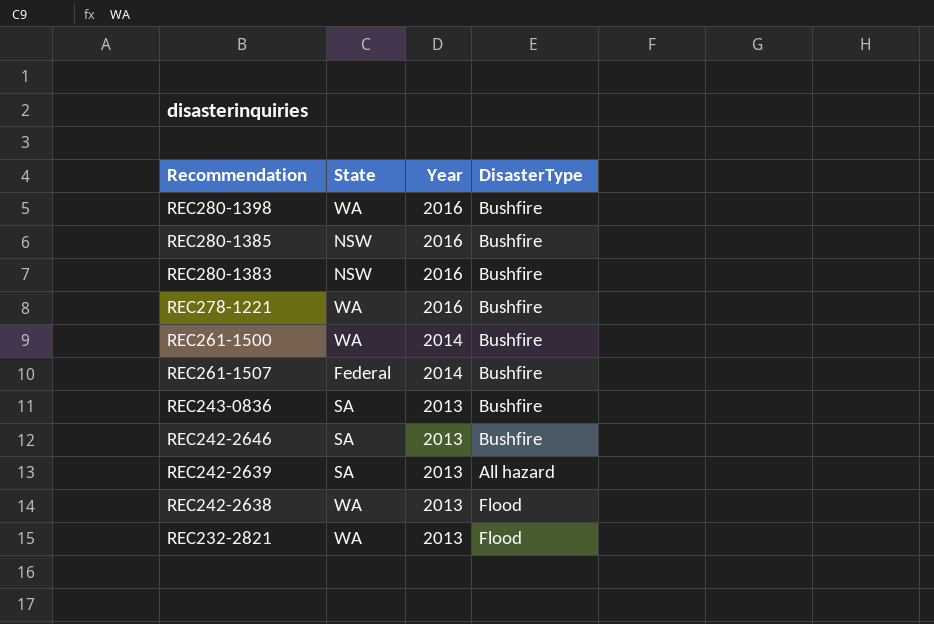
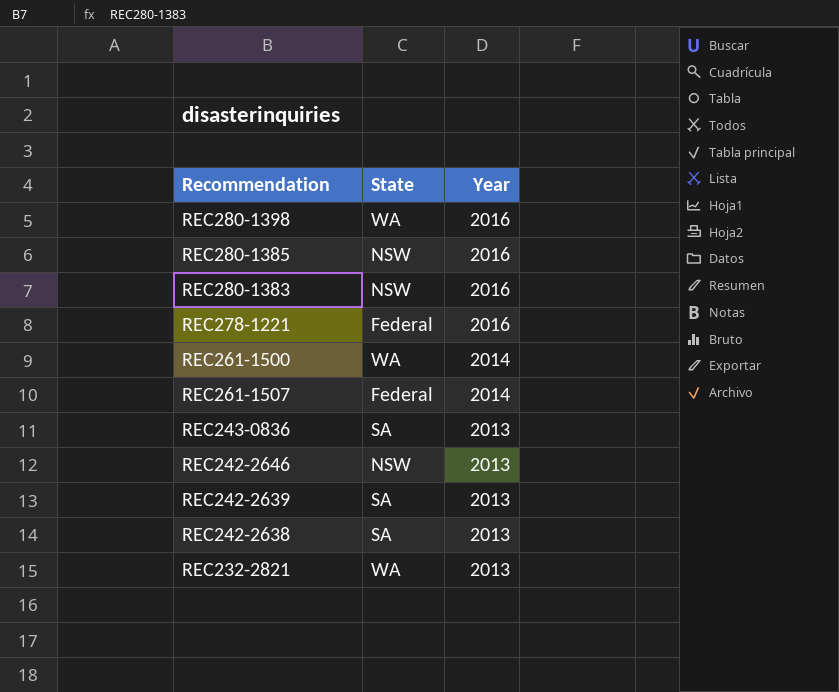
column DisasterType | position: 4 -> none
REC278-1221 | State: WA -> Federal
REC242-2646 | State: SA -> NSW
REC242-2638 | State: WA -> SA

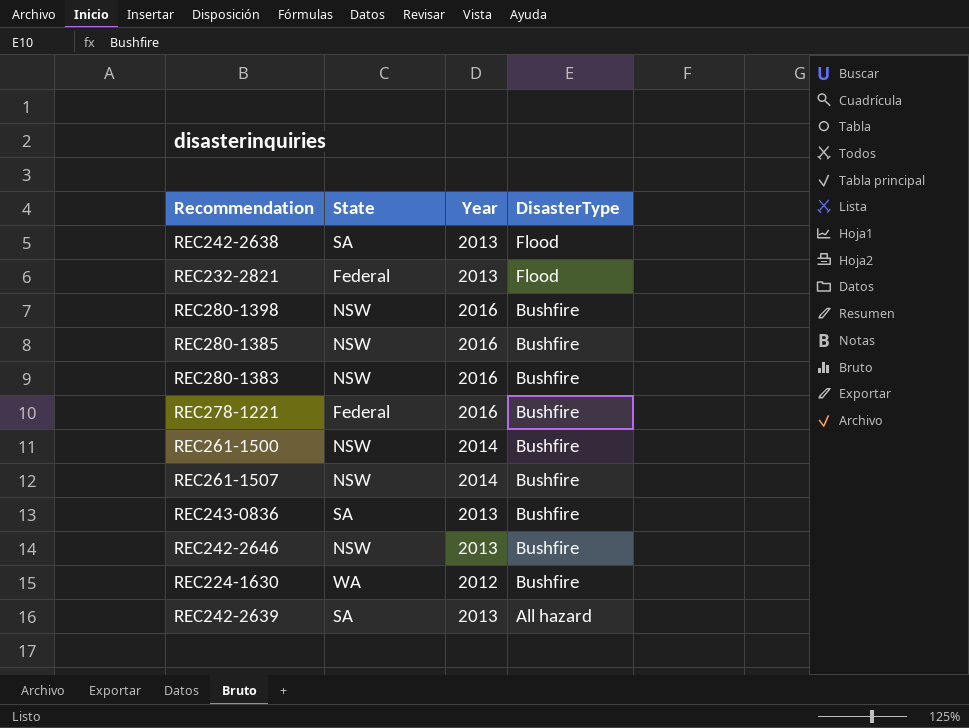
row order: Year descending -> DisasterType descending
column DisasterType | position: none -> 4
REC232-2821 | State: WA -> Federal
REC280-1398 | State: WA -> NSW
REC261-1500 | State: WA -> NSW
REC261-1507 | State: Federal -> NSW
row REC224-1630: none -> WA | 2012 | Bushfire

